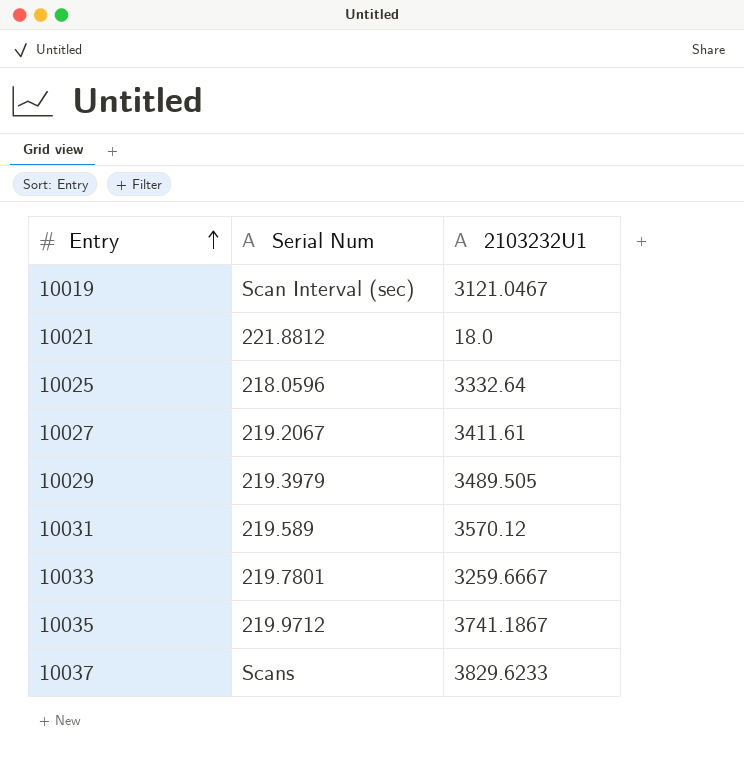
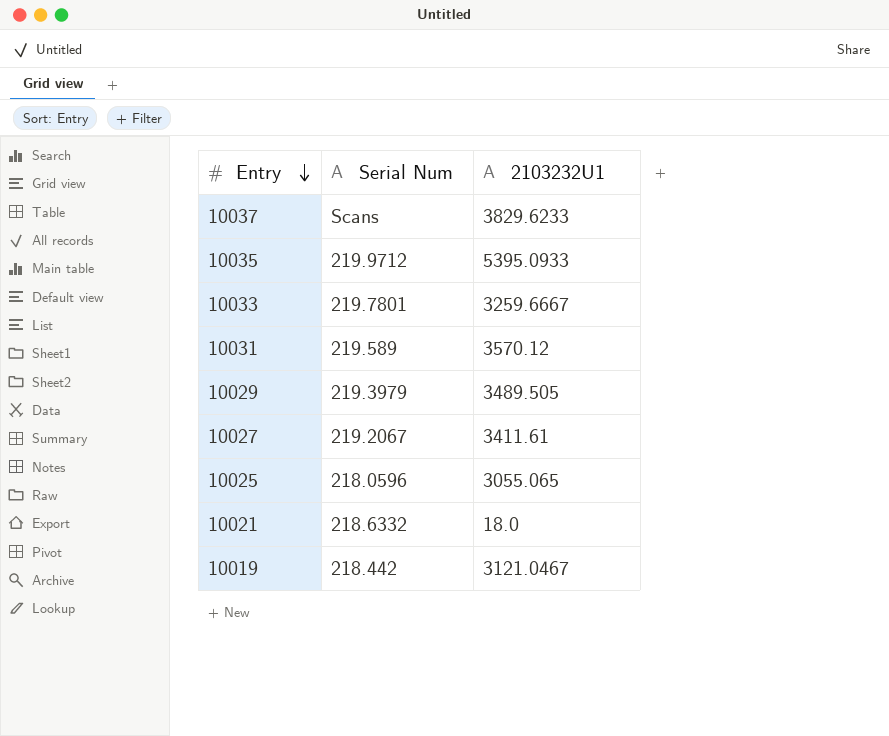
row order: Entry ascending -> Entry descending
10035 | 2103232U1: 3741.1867 -> 5395.0933
10025 | 2103232U1: 3332.64 -> 3055.065
10021 | Serial Num: 221.8812 -> 218.6332
10019 | Serial Num: Scan Interval (sec) -> 218.442

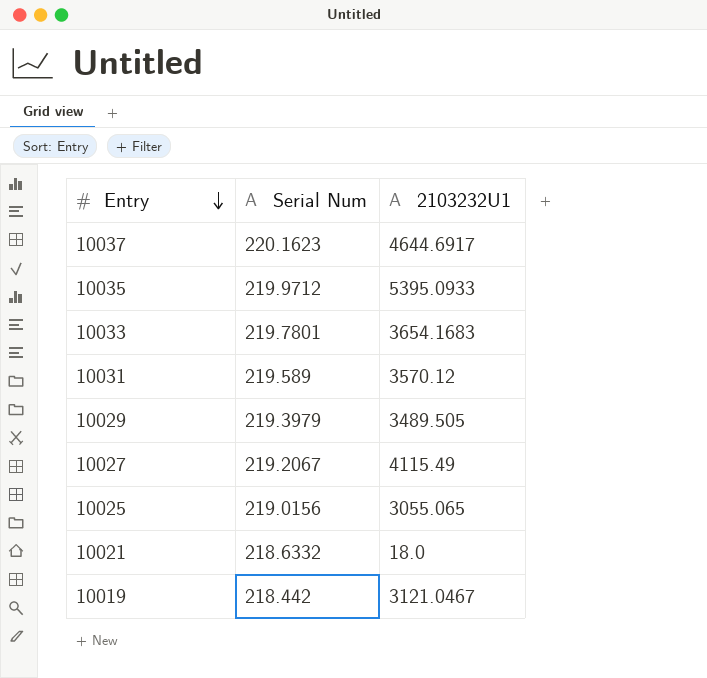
10037 | Serial Num: Scans -> 220.1623
10037 | 2103232U1: 3829.6233 -> 4644.6917
10033 | 2103232U1: 3259.6667 -> 3654.1683
10027 | 2103232U1: 3411.61 -> 4115.49
10025 | Serial Num: 218.0596 -> 219.0156

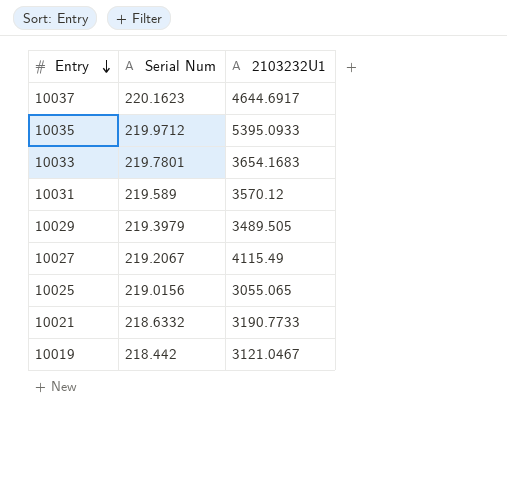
10021 | 2103232U1: 18.0 -> 3190.7733

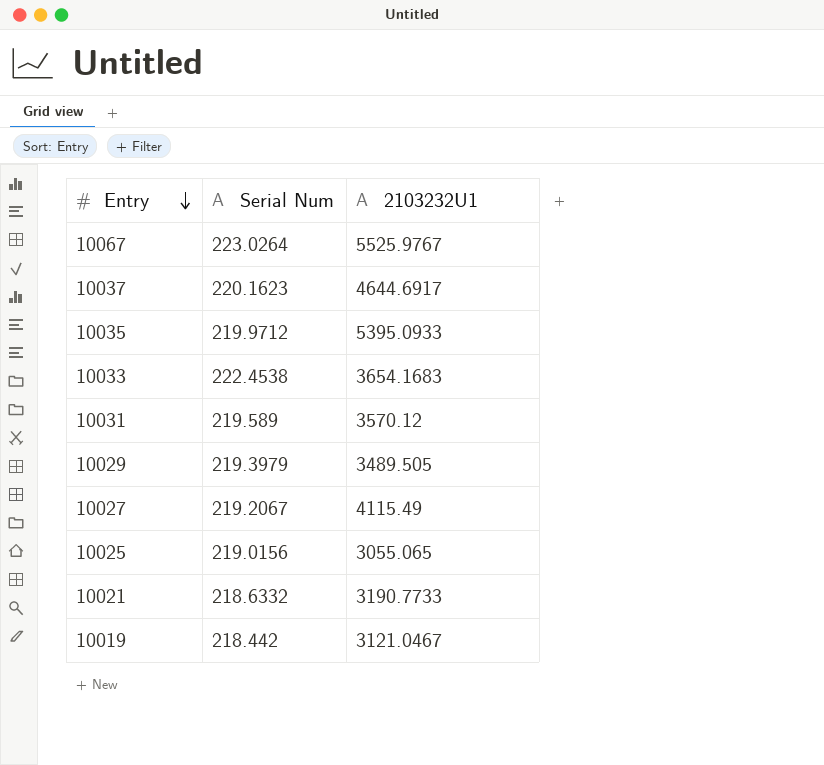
row 10067: none -> 223.0264 | 5525.9767
10033 | Serial Num: 219.7801 -> 222.4538

